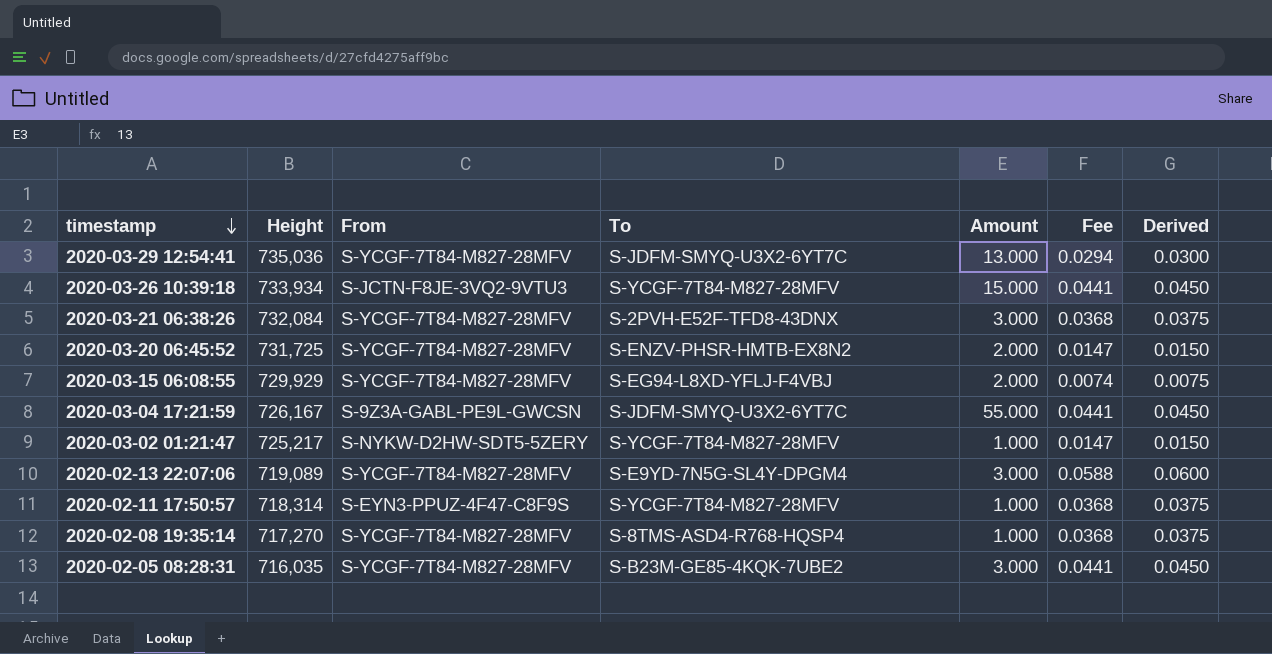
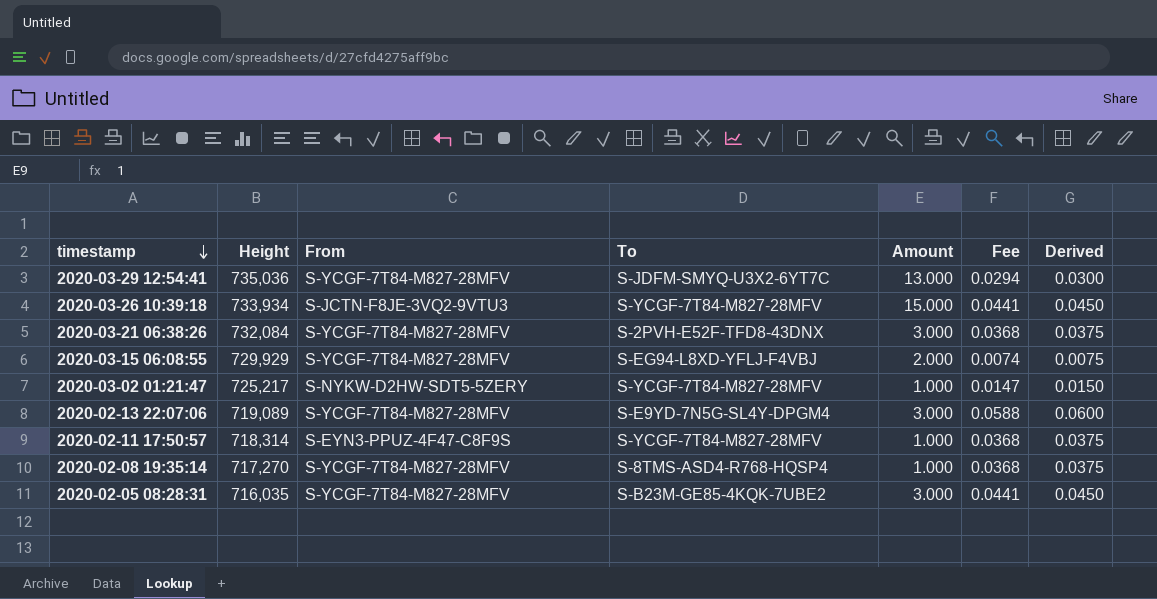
row 2020-03-20 06:45:52: 731,725 | S-YCGF-7T84-M827-28MFV | S-ENZV-PHSR-HMTB-EX8N2 | 2.000 | 0.0147 | 0.0150 -> none
row 2020-03-04 17:21:59: 726,167 | S-9Z3A-GABL-PE9L-GWCSN | S-JDFM-SMYQ-U3X2-6YT7C | 55.000 | 0.0441 | 0.0450 -> none

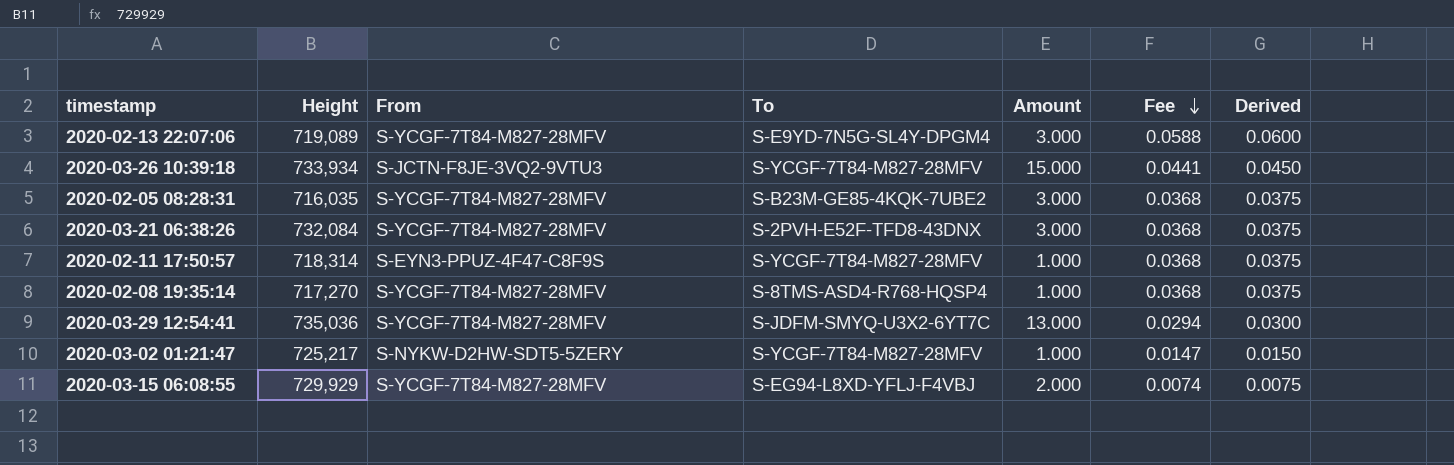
row order: timestamp descending -> Fee descending
2020-02-05 08:28:31 | Fee: 0.0441 -> 0.0368
2020-02-05 08:28:31 | Derived: 0.0450 -> 0.0375

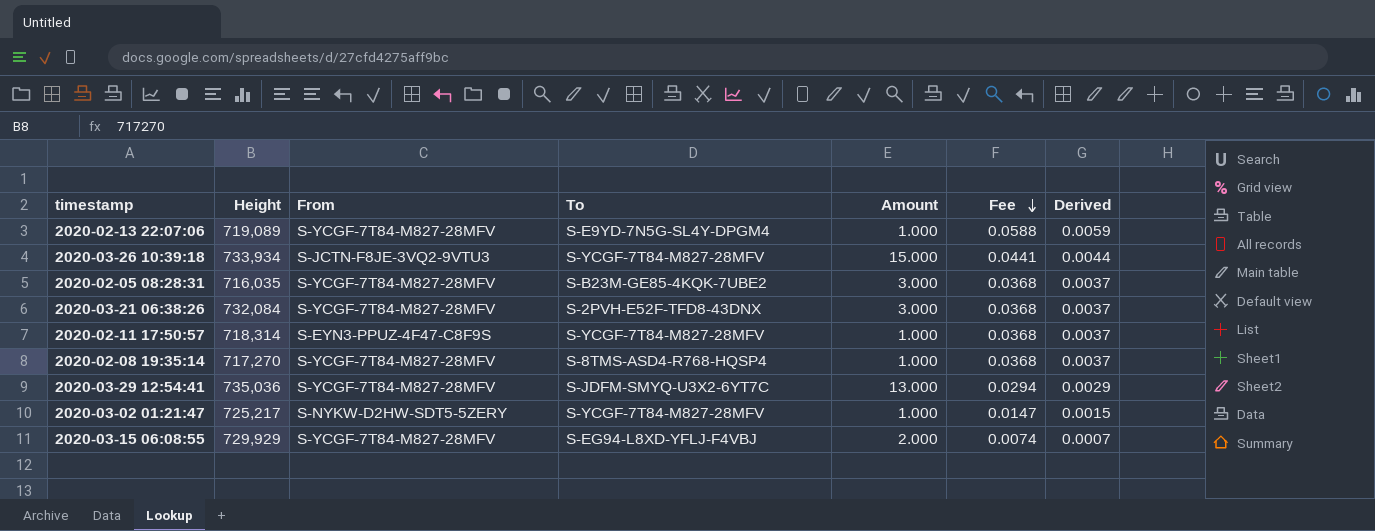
column Derived | formula: [Fee] * 1.02 -> [Fee] * 0.1
2020-02-13 22:07:06 | Amount: 3.000 -> 1.000

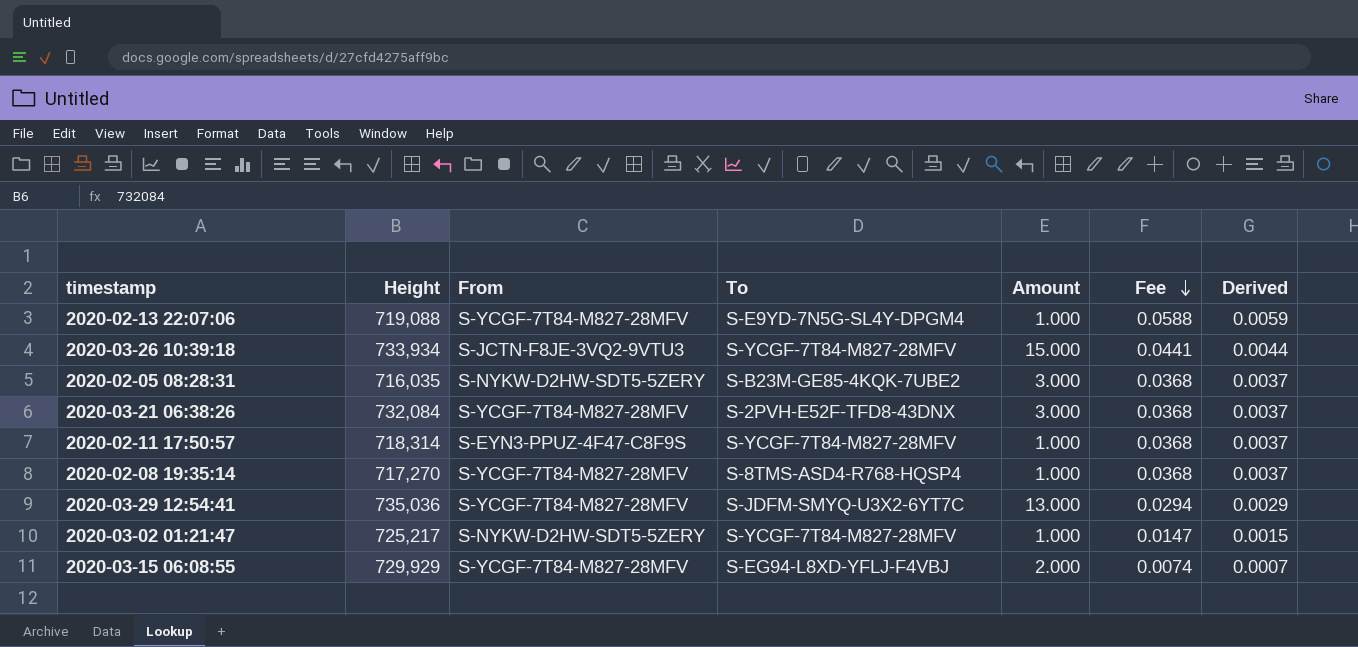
2020-02-13 22:07:06 | Height: 719,089 -> 719,088
2020-02-05 08:28:31 | From: S-YCGF-7T84-M827-28MFV -> S-NYKW-D2HW-SDT5-5ZERY

